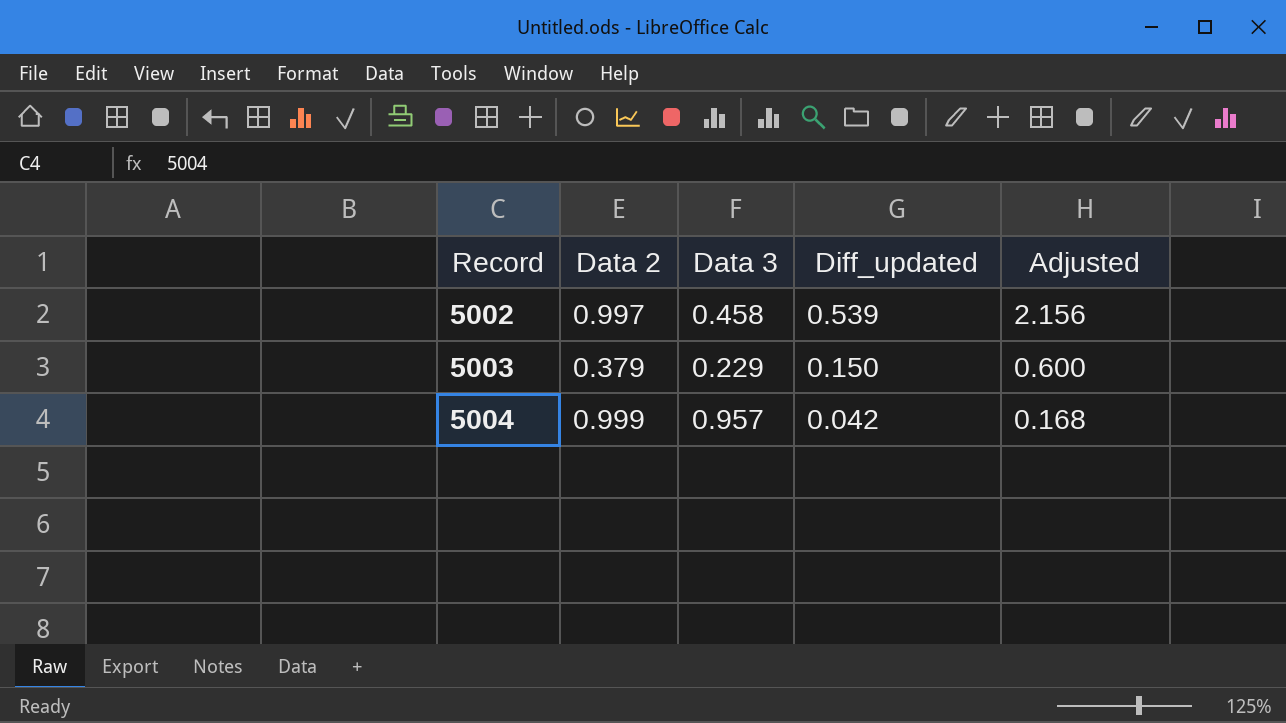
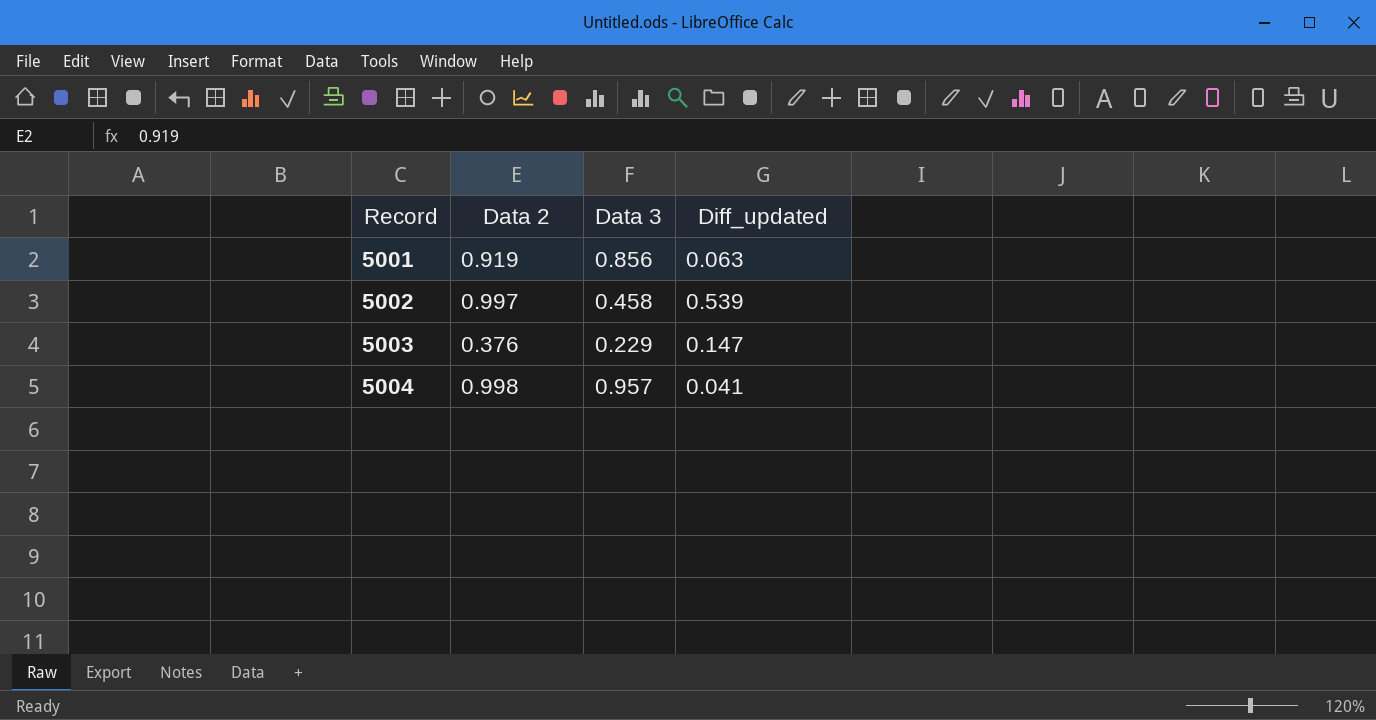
column Adjusted | formula: [Diff_updated] * 4 -> none
row 5001: none -> 0.919 | 0.856 | 0.063
5003 | Data 2: 0.379 -> 0.376
5003 | Diff_updated: 0.150 -> 0.147
5004 | Data 2: 0.999 -> 0.998
5004 | Diff_updated: 0.042 -> 0.041

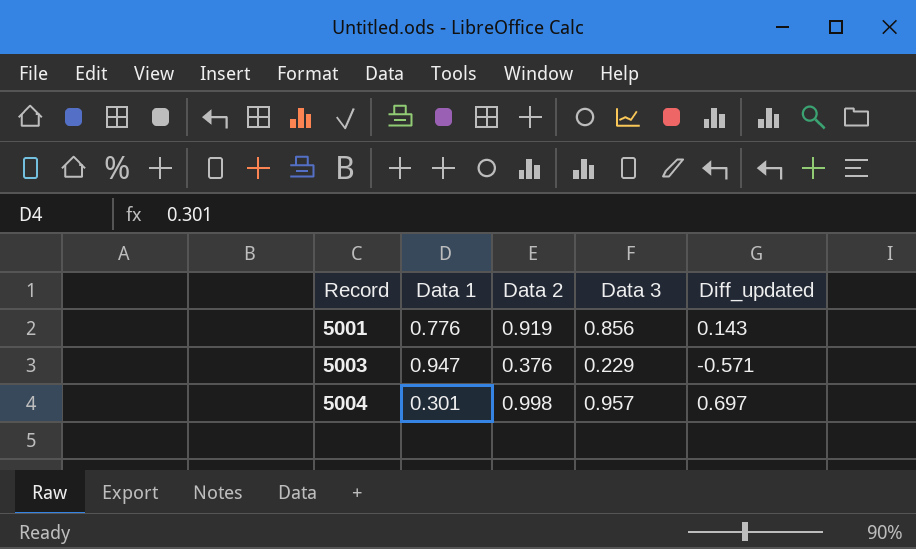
column Data 1 | position: none -> 2
column Diff_updated | formula: [Data 2] - [Data 3] -> [Data 2] - [Data 1]
row 5002: 0.997 | 0.458 | 0.539 -> none

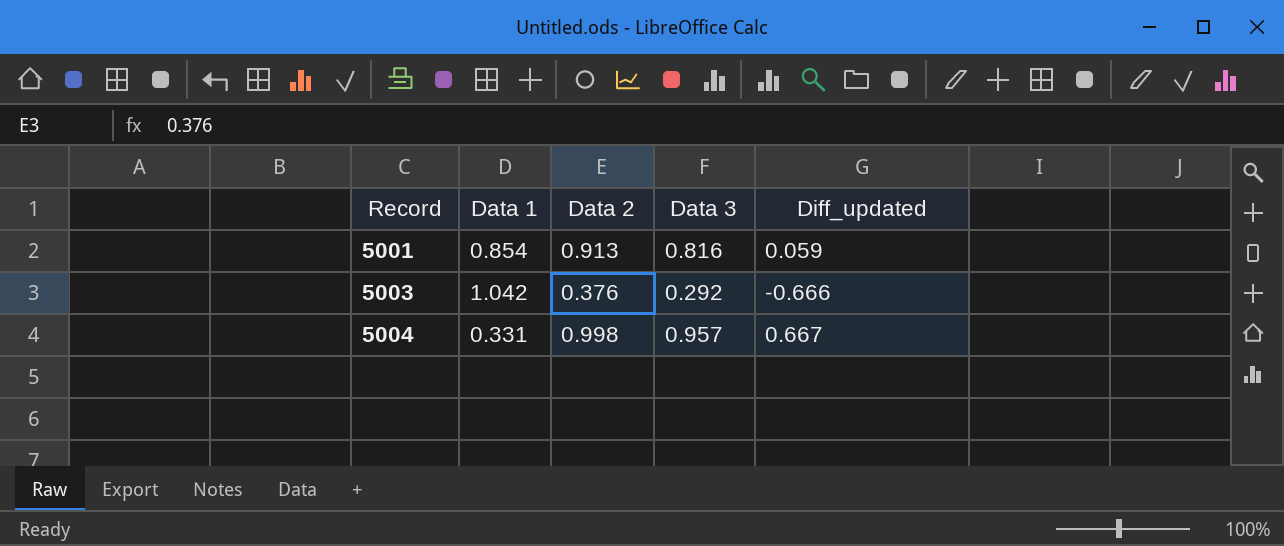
5001 | Data 1: 0.776 -> 0.854
5001 | Data 2: 0.919 -> 0.913
5001 | Data 3: 0.856 -> 0.816
5001 | Diff_updated: 0.143 -> 0.059
5003 | Data 1: 0.947 -> 1.042
5003 | Data 3: 0.229 -> 0.292
5003 | Diff_updated: -0.571 -> -0.666
5004 | Data 1: 0.301 -> 0.331
5004 | Diff_updated: 0.697 -> 0.667

